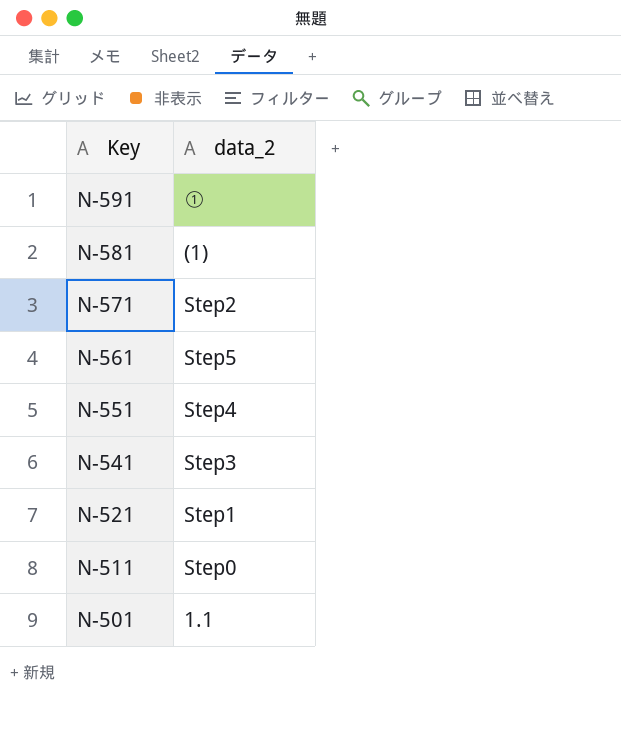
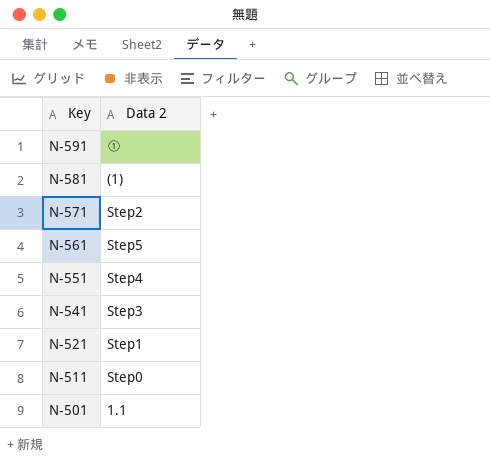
column name: data_2 -> Data 2

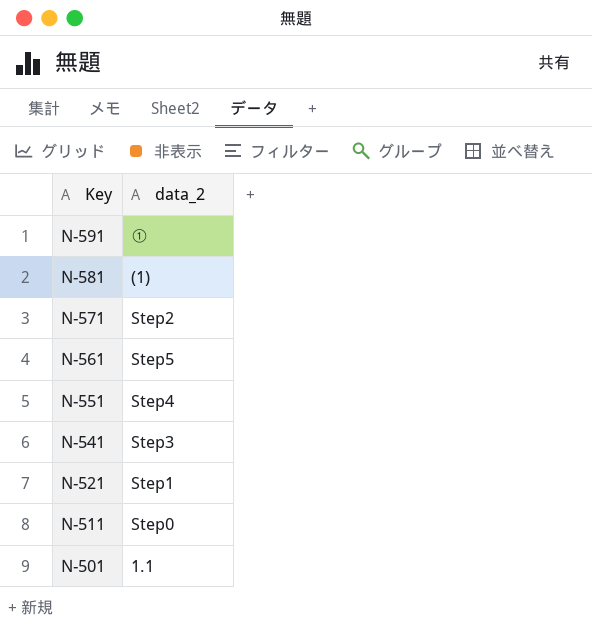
column name: Data 2 -> data_2

